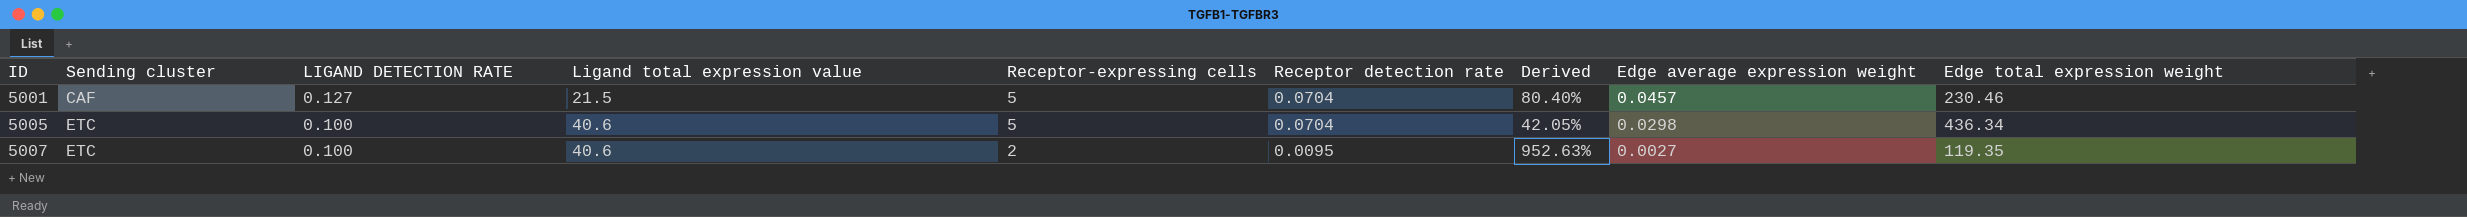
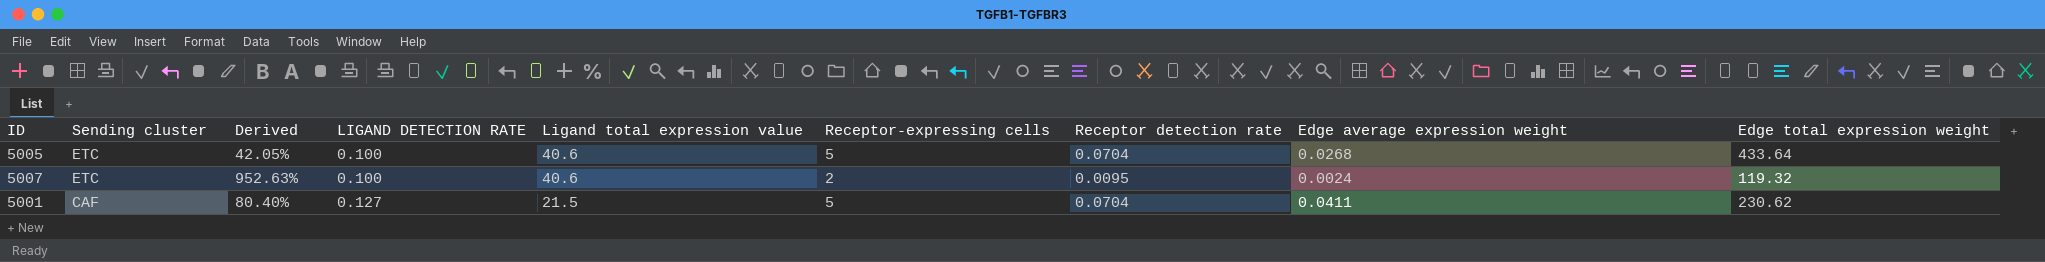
row order: ID ascending -> Sending cluster descending
column Derived | position: 7 -> 3
5005 | Edge average expression weight: 0.0298 -> 0.0268
5005 | Edge total expression weight: 436.34 -> 433.64
5007 | Edge average expression weight: 0.0027 -> 0.0024
5007 | Edge total expression weight: 119.35 -> 119.32
5001 | Edge average expression weight: 0.0457 -> 0.0411
5001 | Edge total expression weight: 230.46 -> 230.62

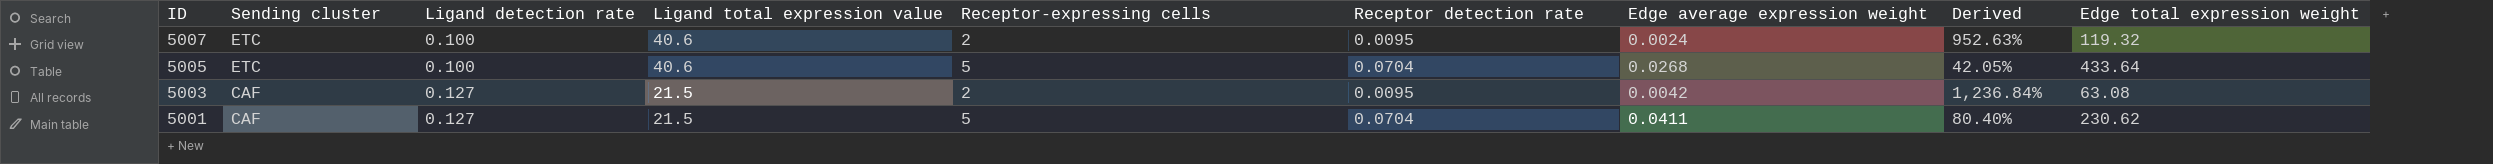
row order: Sending cluster descending -> ID descending
column name: LIGAND DETECTION RATE -> Ligand detection rate
column Derived | position: 3 -> 8
row 5003: none -> CAF | 0.127 | 21.5 | 2 | 0.0095 | 0.0042 | 1,236.84% | 63.08

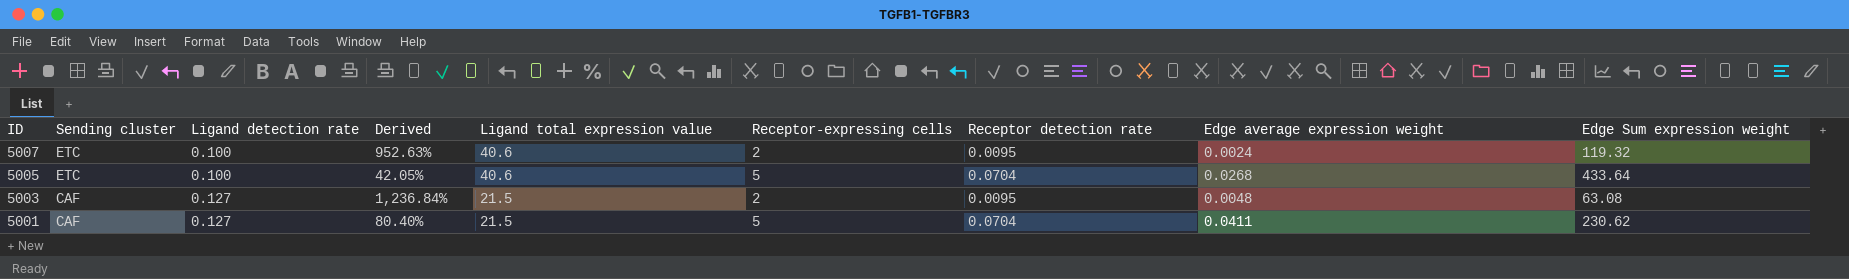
column Derived | position: 8 -> 4
column name: Edge total expression weight -> Edge Sum expression weight
5003 | Edge average expression weight: 0.0042 -> 0.0048

